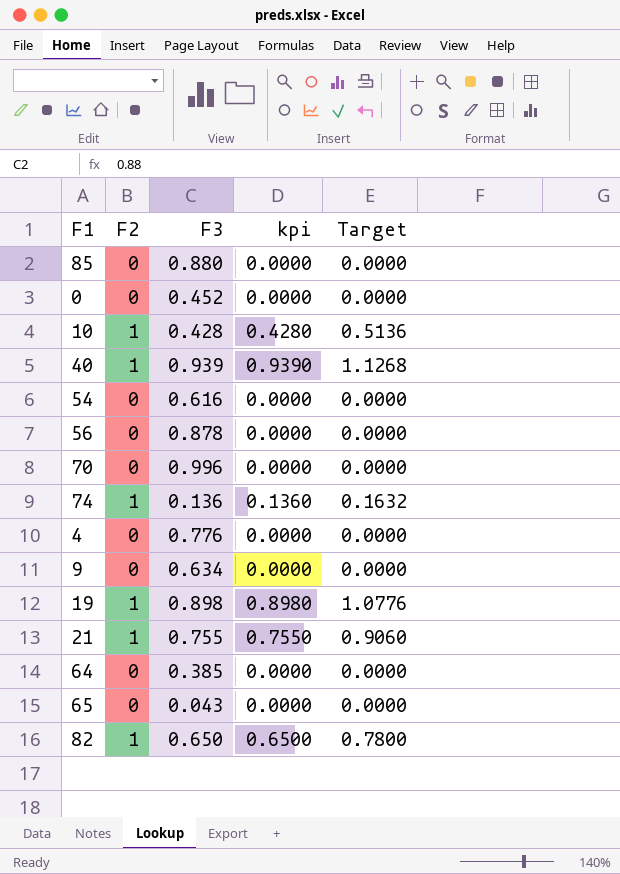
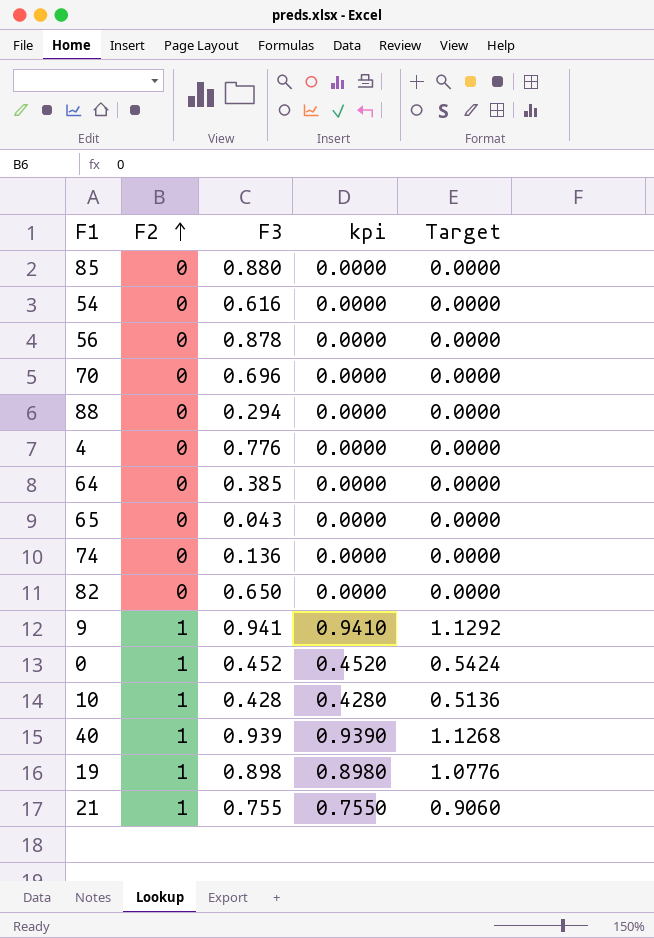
row order: none -> F2 ascending
70 | F3: 0.996 -> 0.696
row 88: none -> 0 | 0.294 | 0.0000 | 0.0000
74 | F2: 1 -> 0
74 | kpi: 0.1360 -> 0.0000
74 | Target: 0.1632 -> 0.0000
82 | F2: 1 -> 0
82 | kpi: 0.6500 -> 0.0000
82 | Target: 0.7800 -> 0.0000
9 | F2: 0 -> 1
9 | F3: 0.634 -> 0.941
9 | kpi: 0.0000 -> 0.9410
9 | Target: 0.0000 -> 1.1292
0 | F2: 0 -> 1
0 | kpi: 0.0000 -> 0.4520
0 | Target: 0.0000 -> 0.5424

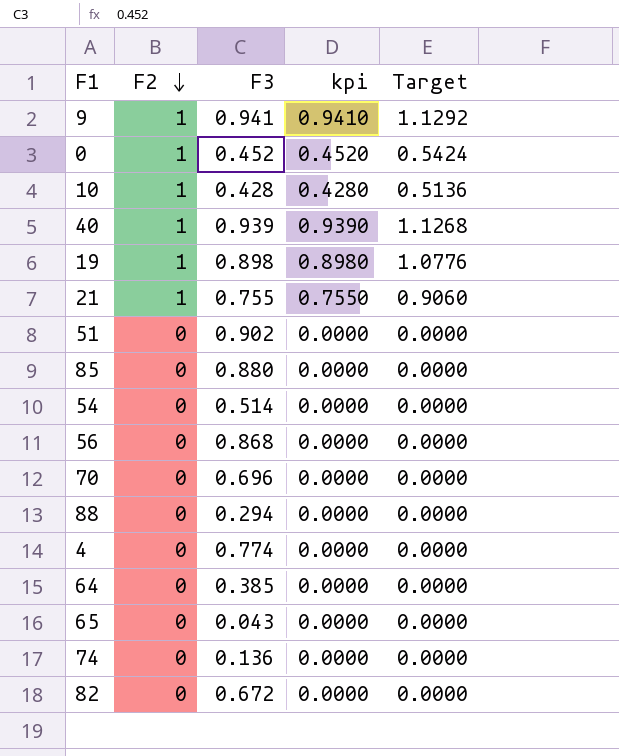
row order: F2 ascending -> F2 descending
row 51: none -> 0 | 0.902 | 0.0000 | 0.0000
54 | F3: 0.616 -> 0.514
56 | F3: 0.878 -> 0.868
4 | F3: 0.776 -> 0.774
82 | F3: 0.650 -> 0.672

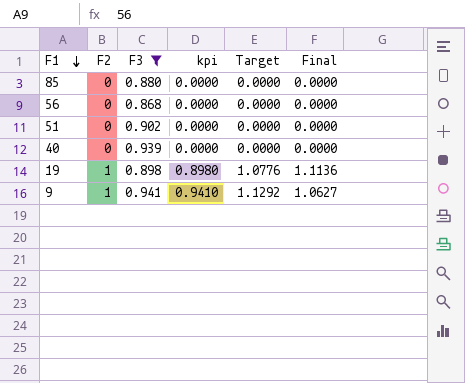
filter: none -> F3 >= 0.868
row order: F2 descending -> F1 descending
column Final | formula: none -> [F2] / [F3]
40 | F2: 1 -> 0
40 | kpi: 0.9390 -> 0.0000
40 | Target: 1.1268 -> 0.0000

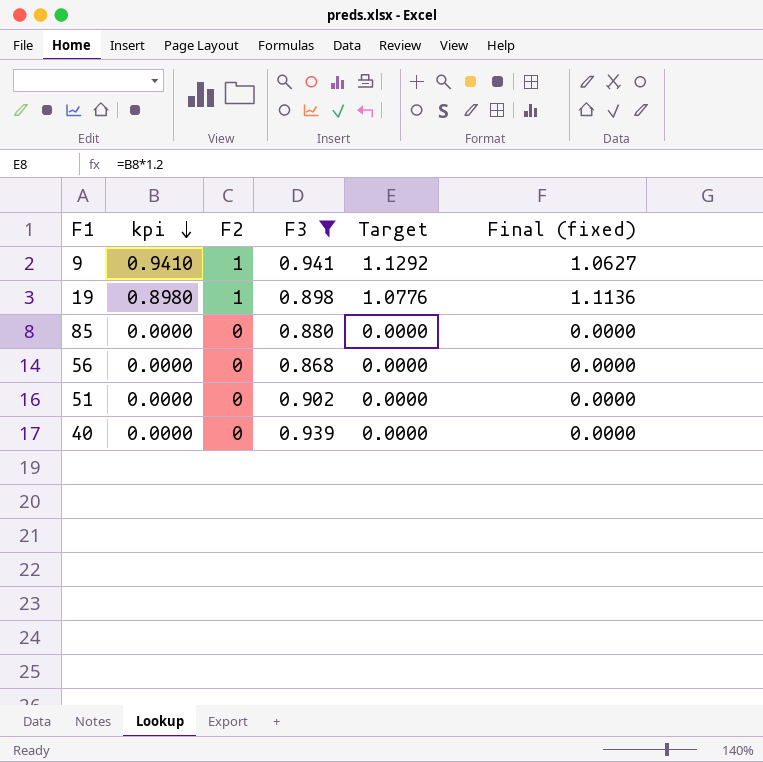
row order: F1 descending -> kpi descending
column kpi | position: 4 -> 2
column name: Final -> Final (fixed)

